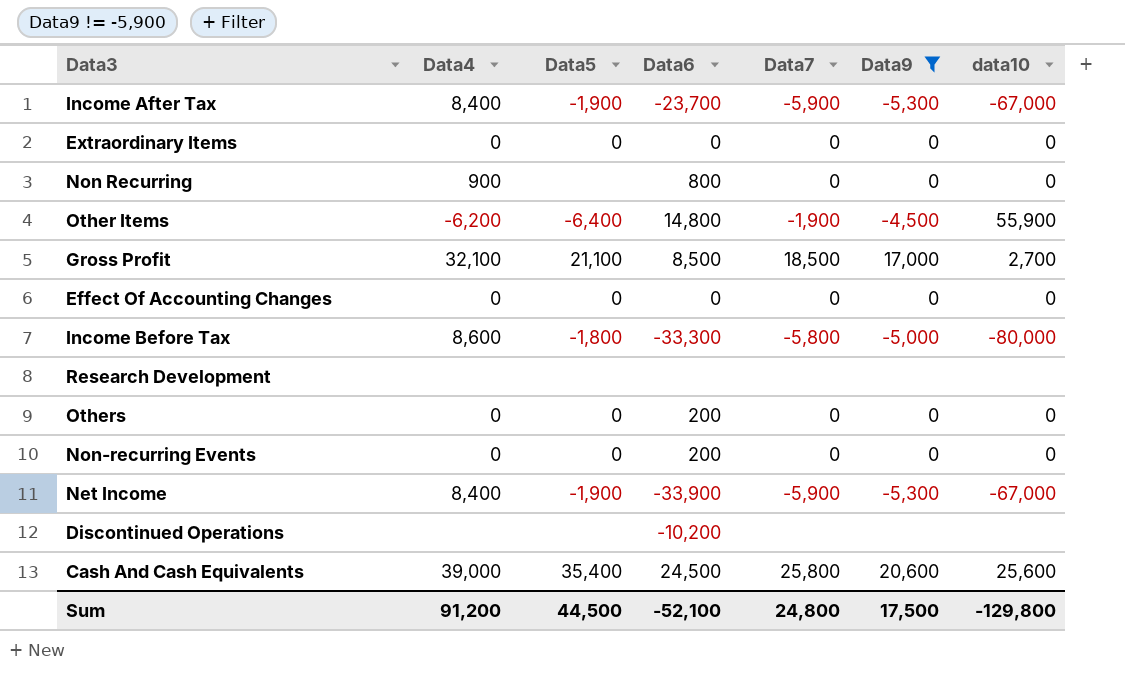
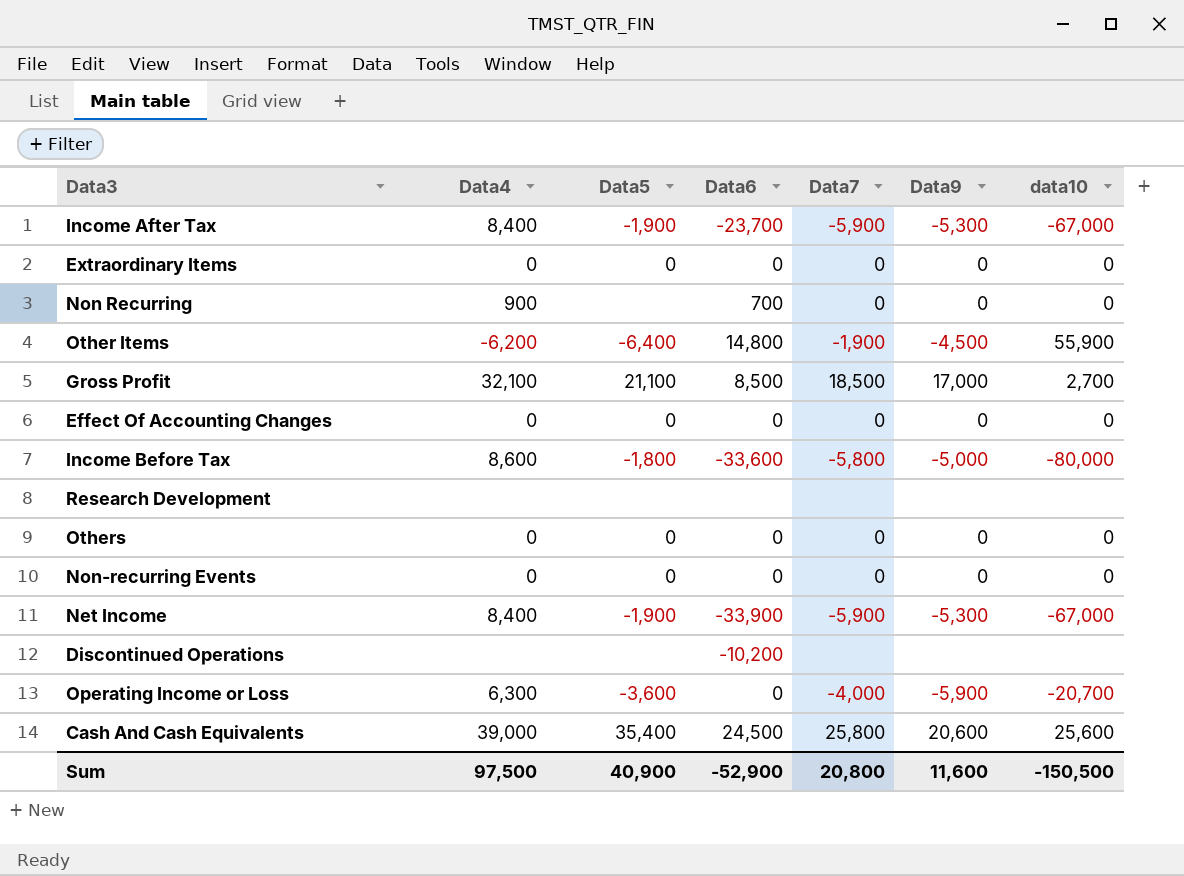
filter: Data9 != -5,900 -> none
Non Recurring | Data6: 800 -> 700
Income Before Tax | Data6: -33,300 -> -33,600
Others | Data6: 200 -> 0
Non-recurring Events | Data6: 200 -> 0
Sum | Data4: 91,200 -> 97,500
Sum | Data5: 44,500 -> 40,900
Sum | Data6: -52,100 -> -52,900
Sum | Data7: 24,800 -> 20,800
Sum | Data9: 17,500 -> 11,600
Sum | data10: -129,800 -> -150,500

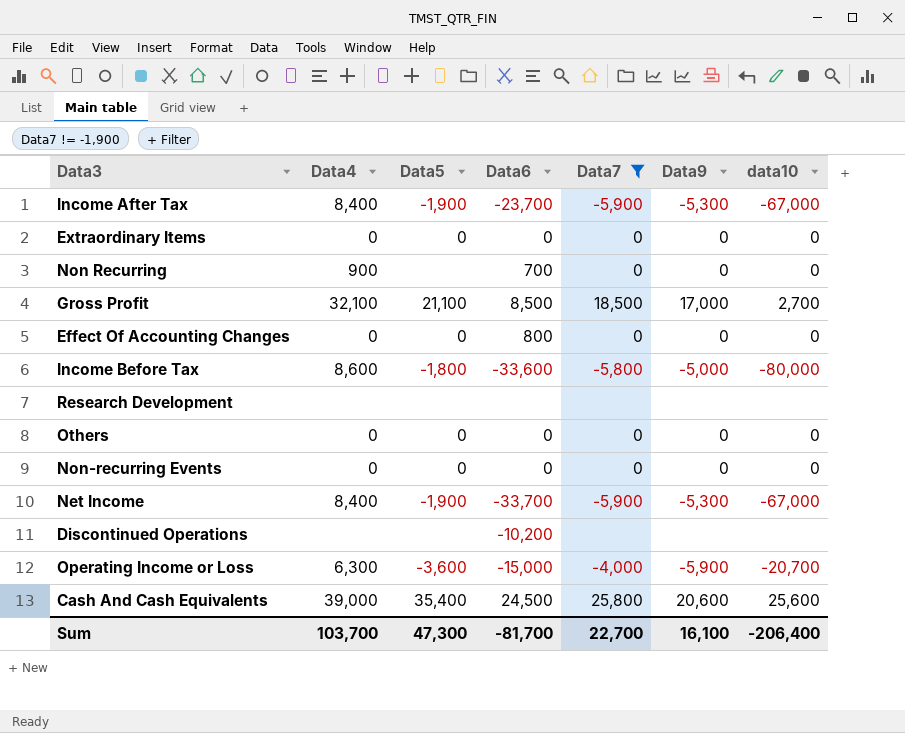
filter: none -> Data7 != -1,900
Effect Of Accounting Changes | Data6: 0 -> 800
Net Income | Data6: -33,900 -> -33,700
Operating Income or Loss | Data6: 0 -> -15,000
Sum | Data4: 97,500 -> 103,700
Sum | Data5: 40,900 -> 47,300
Sum | Data6: -52,900 -> -81,700
Sum | Data7: 20,800 -> 22,700
Sum | Data9: 11,600 -> 16,100
Sum | data10: -150,500 -> -206,400

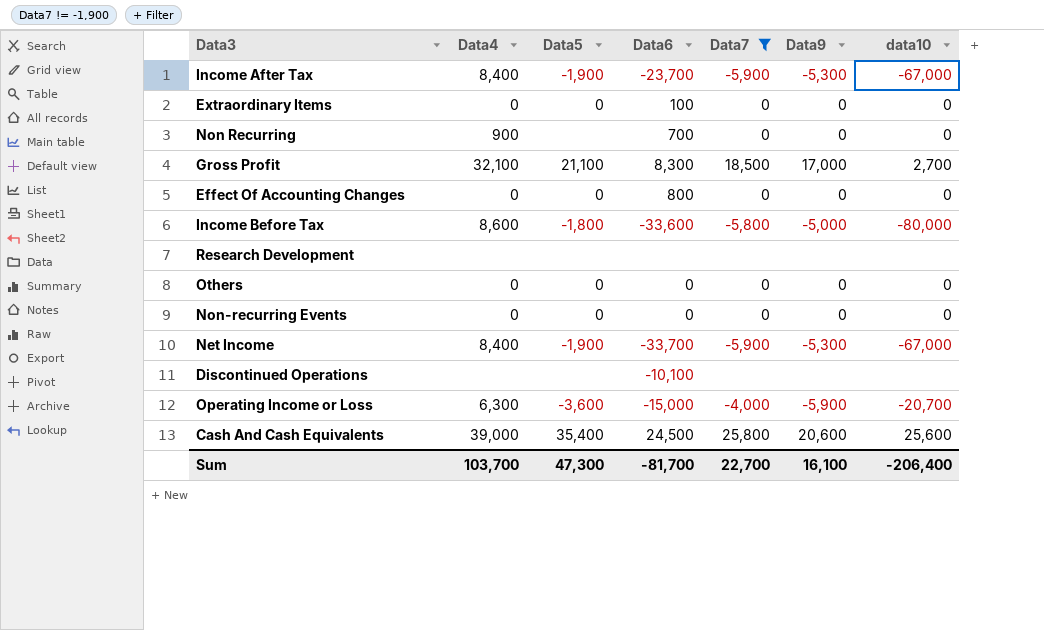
Extraordinary Items | Data6: 0 -> 100
Gross Profit | Data6: 8,500 -> 8,300
Discontinued Operations | Data6: -10,200 -> -10,100

